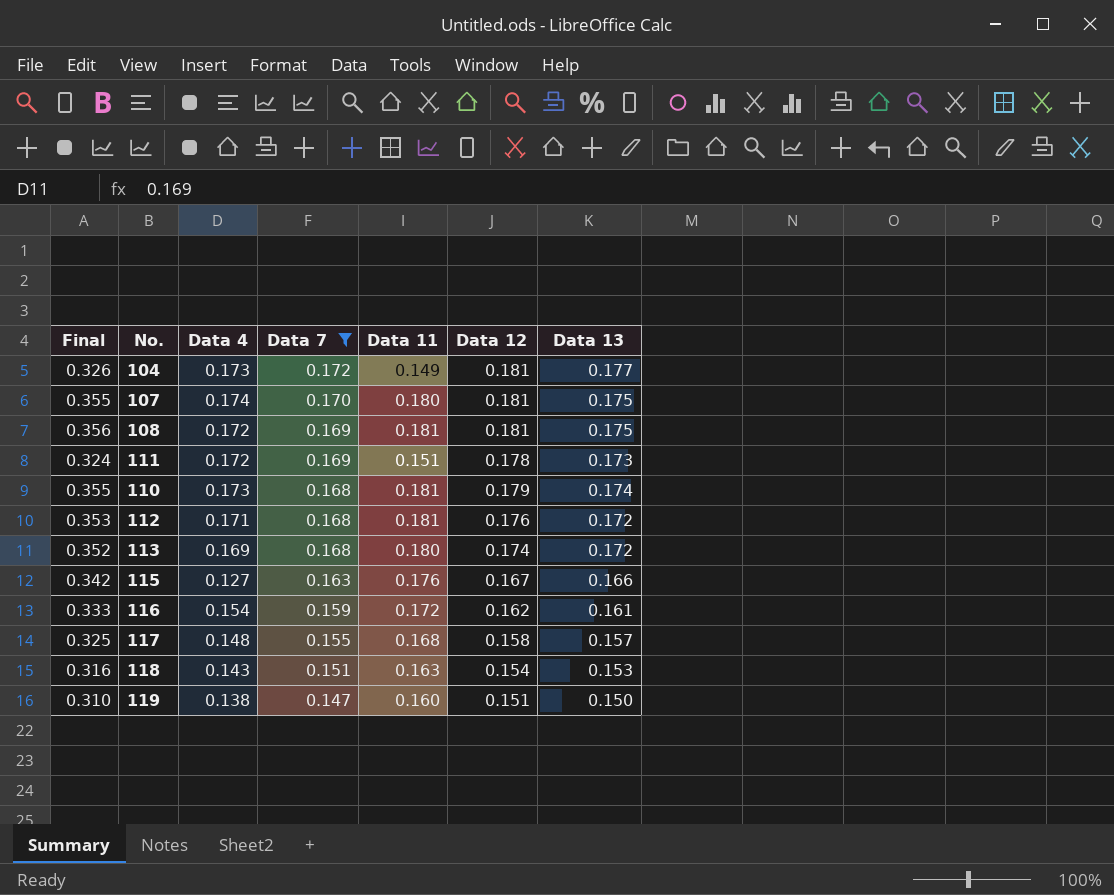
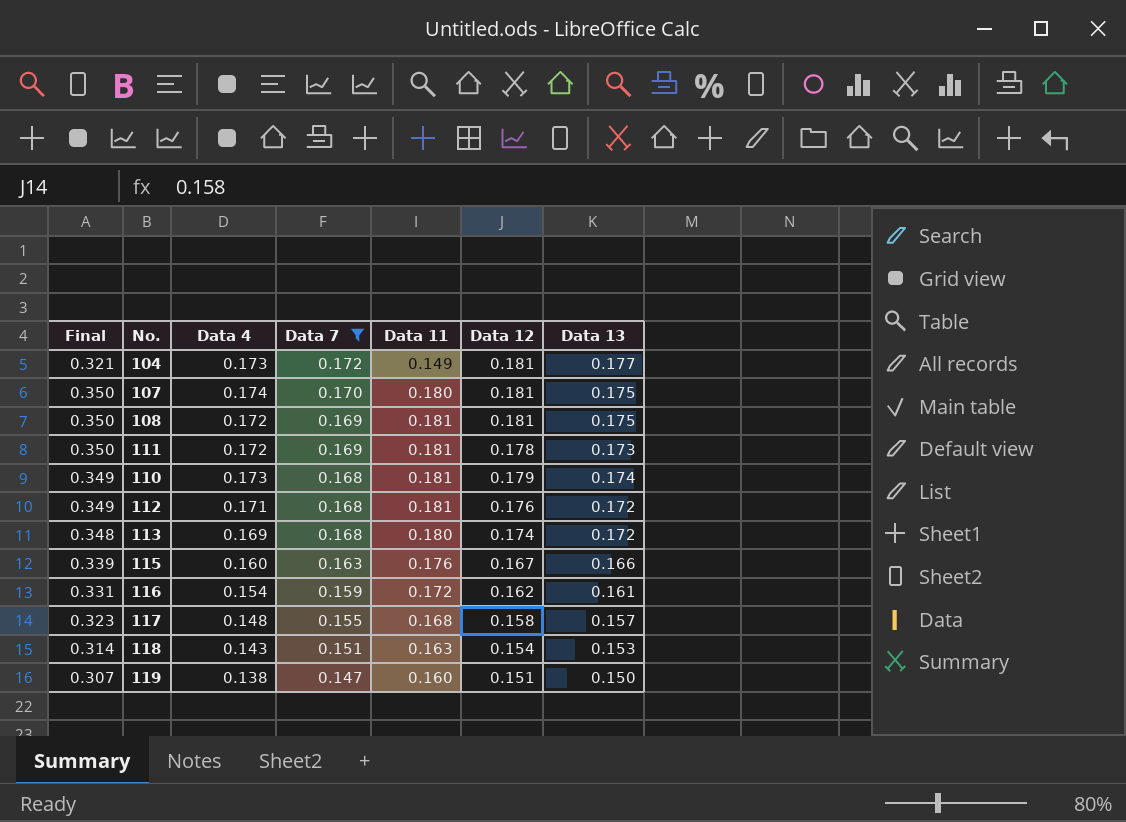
column Final | formula: [Data 11] + [Data 13] -> [Data 7] + [Data 11]
111 | Data 11: 0.151 -> 0.181
115 | Data 4: 0.127 -> 0.160

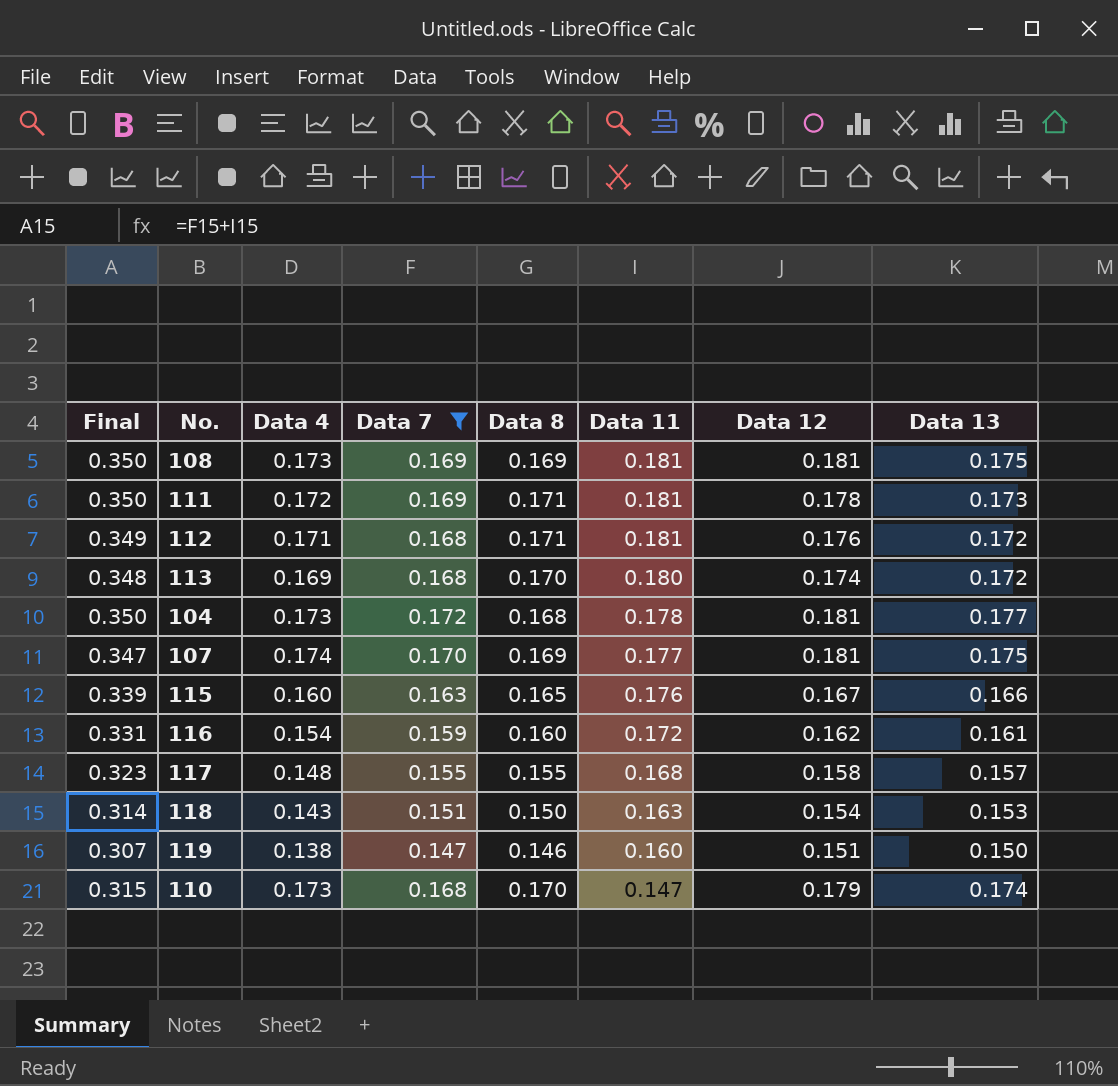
row order: Data 7 descending -> Data 11 descending
column Data 8 | position: none -> 5
108 | Data 4: 0.172 -> 0.173
104 | Final: 0.321 -> 0.350
104 | Data 11: 0.149 -> 0.178
107 | Final: 0.350 -> 0.347
107 | Data 11: 0.180 -> 0.177
110 | Final: 0.349 -> 0.315
110 | Data 11: 0.181 -> 0.147

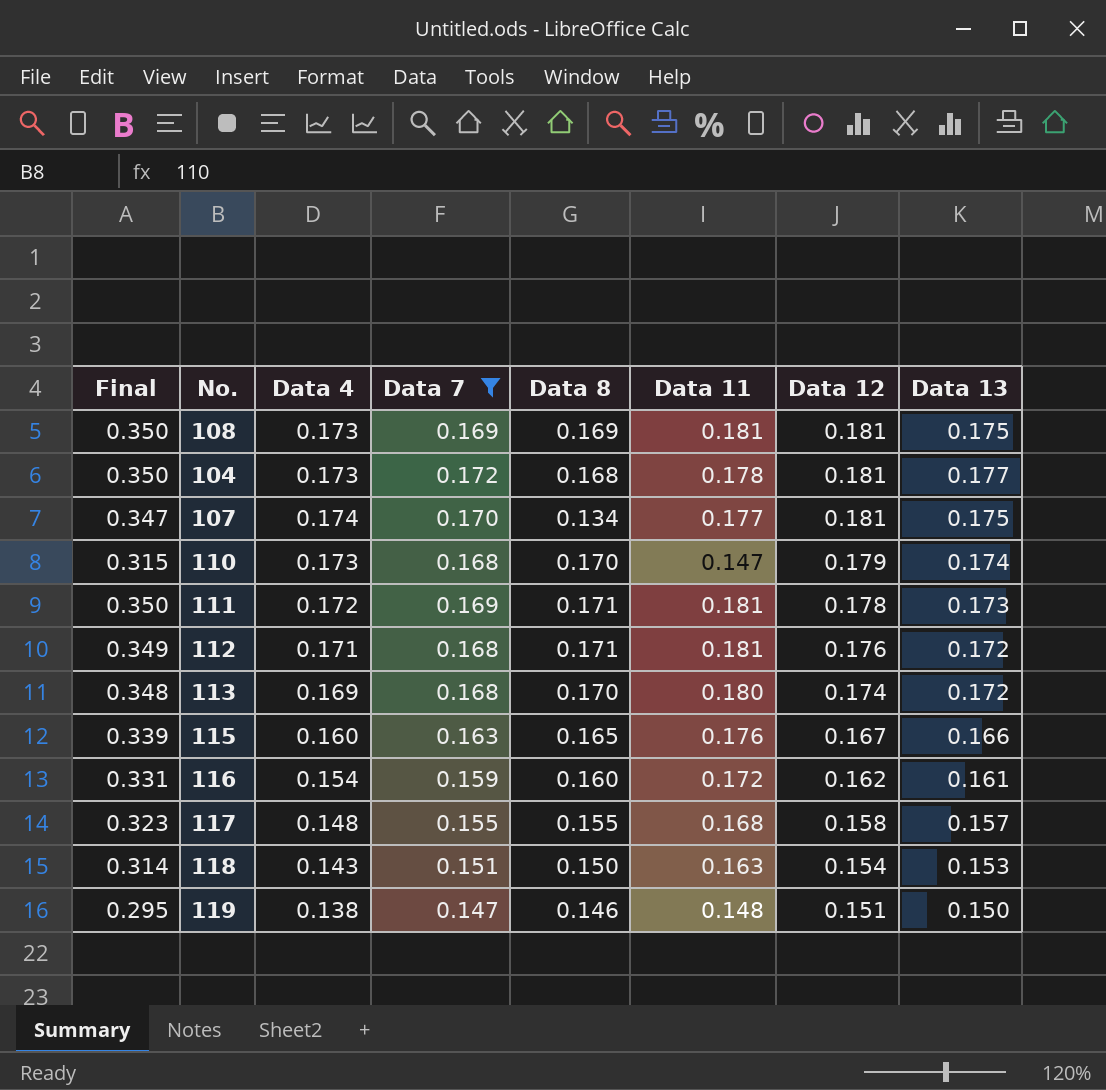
row order: Data 11 descending -> Data 12 descending
107 | Data 8: 0.169 -> 0.134
119 | Final: 0.307 -> 0.295
119 | Data 11: 0.160 -> 0.148

